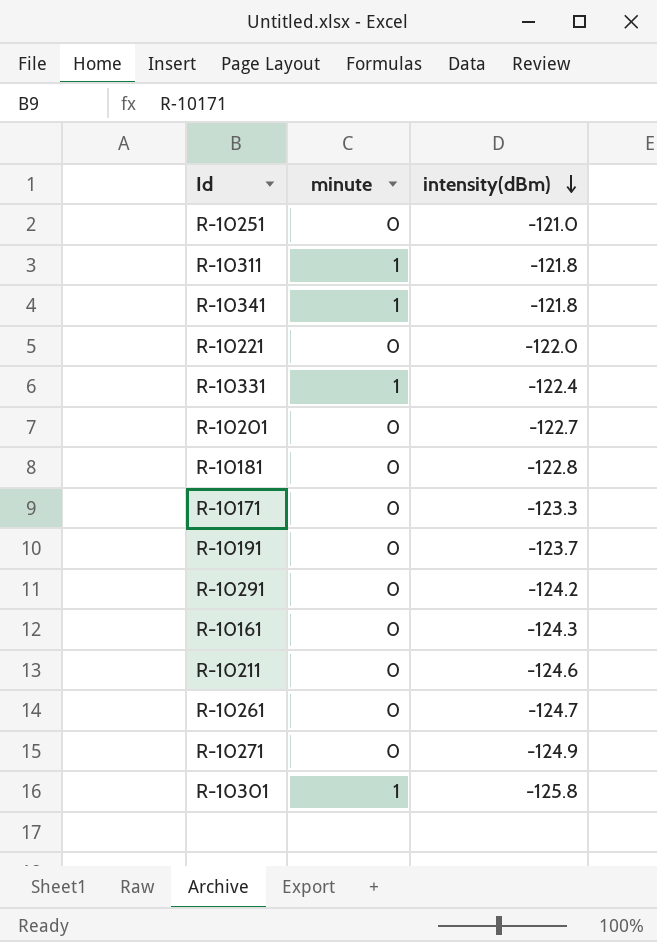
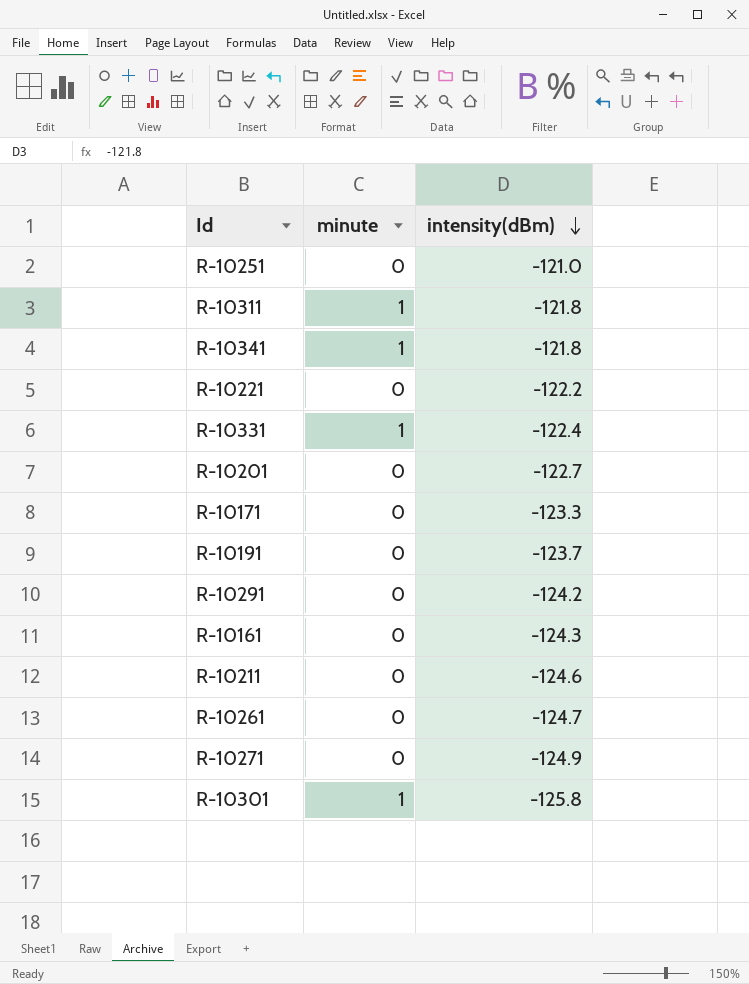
row R-10181: 0 | -122.8 -> none
R-10221 | intensity(dBm): -122.0 -> -122.2

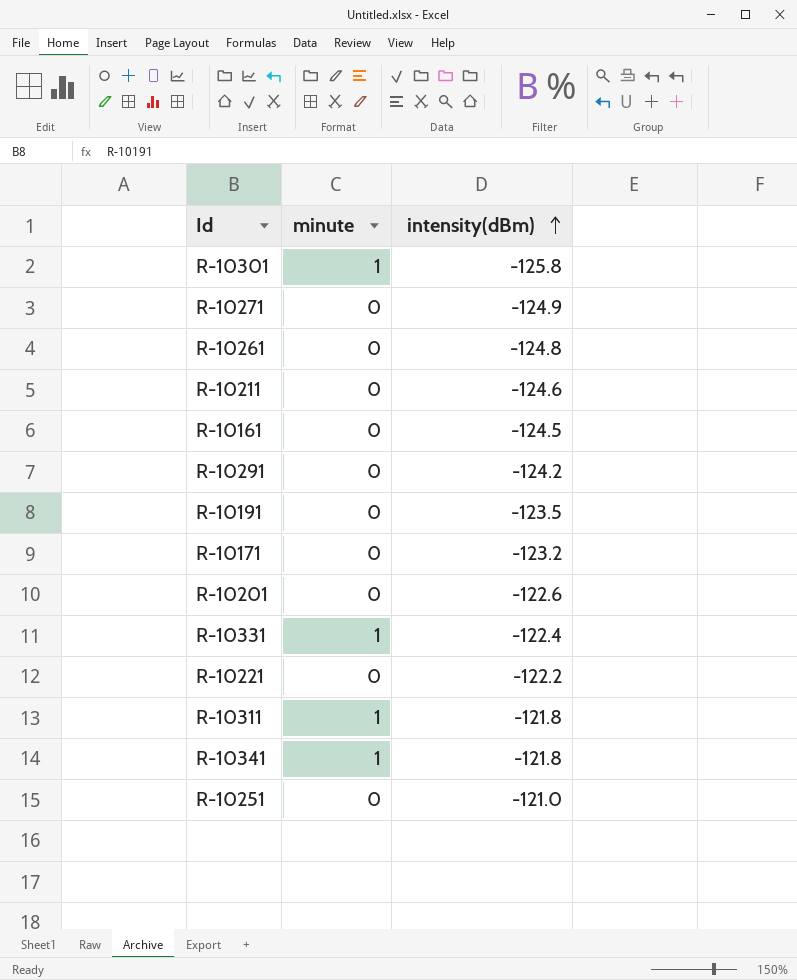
row order: intensity(dBm) descending -> intensity(dBm) ascending
R-10261 | intensity(dBm): -124.7 -> -124.8
R-10161 | intensity(dBm): -124.3 -> -124.5
R-10191 | intensity(dBm): -123.7 -> -123.5
R-10171 | intensity(dBm): -123.3 -> -123.2
R-10201 | intensity(dBm): -122.7 -> -122.6

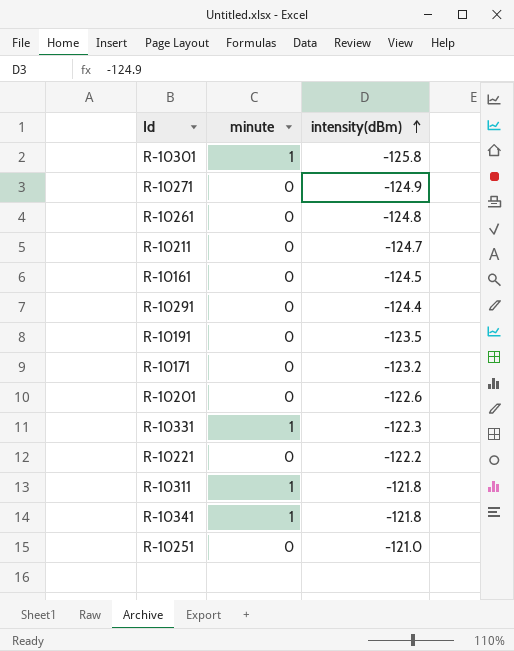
R-10211 | intensity(dBm): -124.6 -> -124.7
R-10291 | intensity(dBm): -124.2 -> -124.4
R-10331 | intensity(dBm): -122.4 -> -122.3

